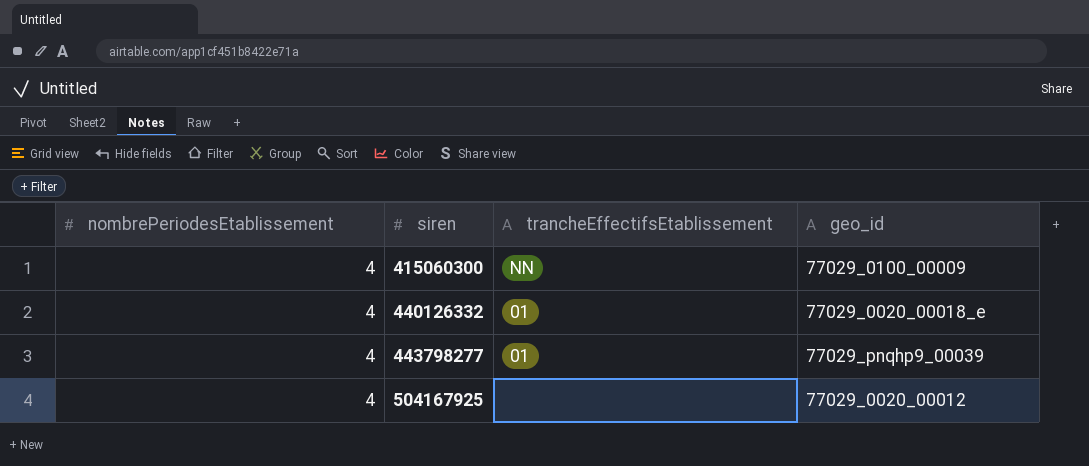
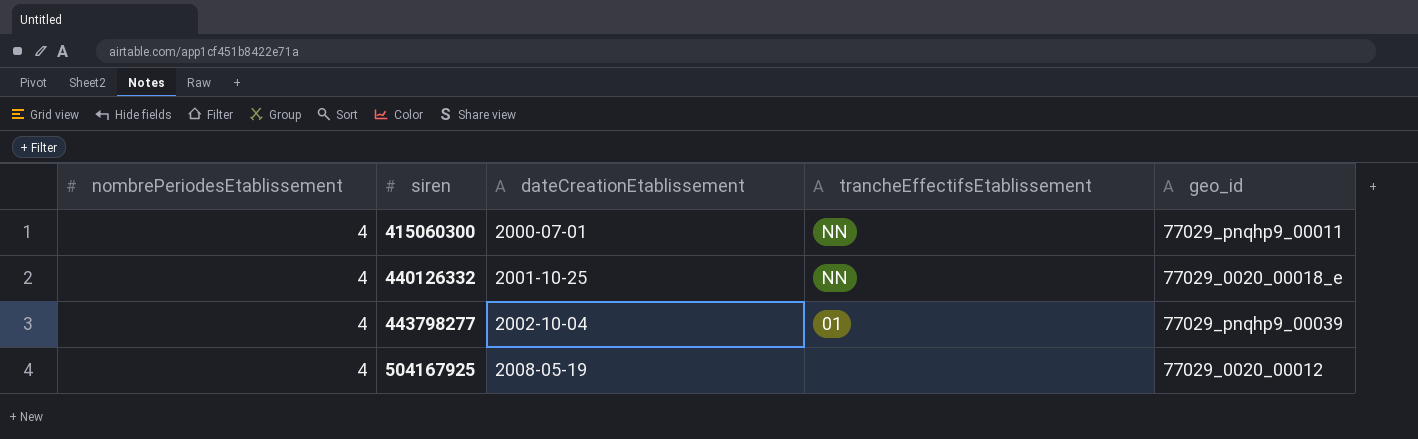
column dateCreationEtablissement | position: none -> 3
415060300 | geo_id: 77029_0100_00009 -> 77029_pnqhp9_00011
440126332 | trancheEffectifsEtablissement: 01 -> NN

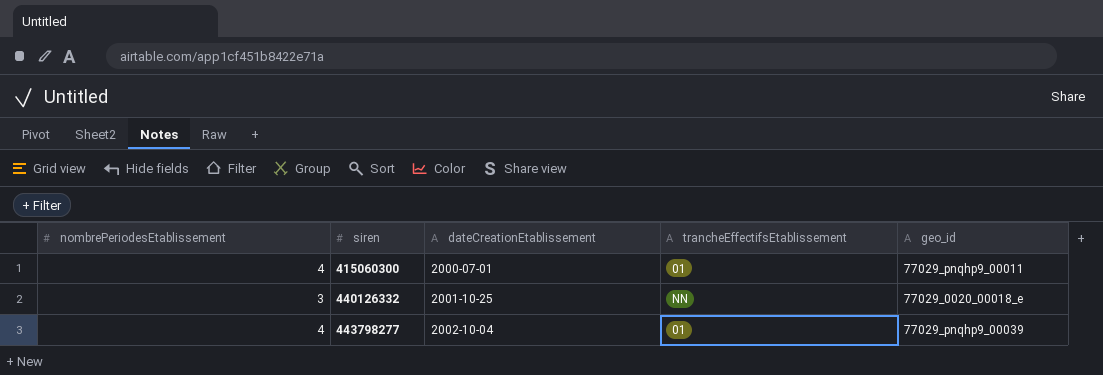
row 504167925: 4 | 2008-05-19 | none | 77029_0020_00012 -> none
415060300 | trancheEffectifsEtablissement: NN -> 01
440126332 | nombrePeriodesEtablissement: 4 -> 3

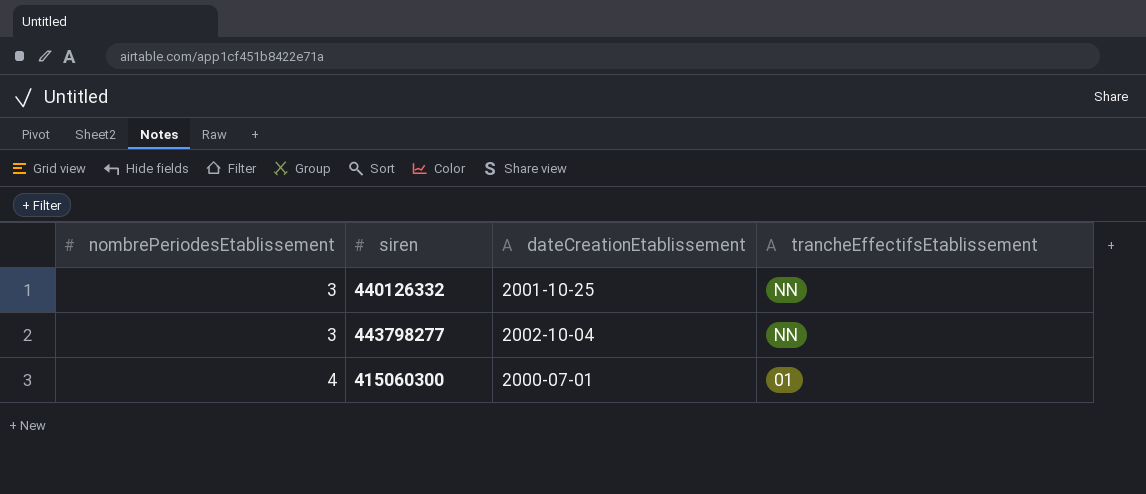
row order: siren ascending -> nombrePeriodesEtablissement ascending
column geo_id | position: 5 -> none
443798277 | nombrePeriodesEtablissement: 4 -> 3
443798277 | trancheEffectifsEtablissement: 01 -> NN

